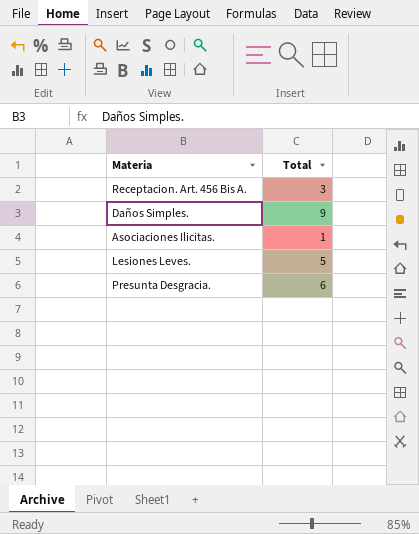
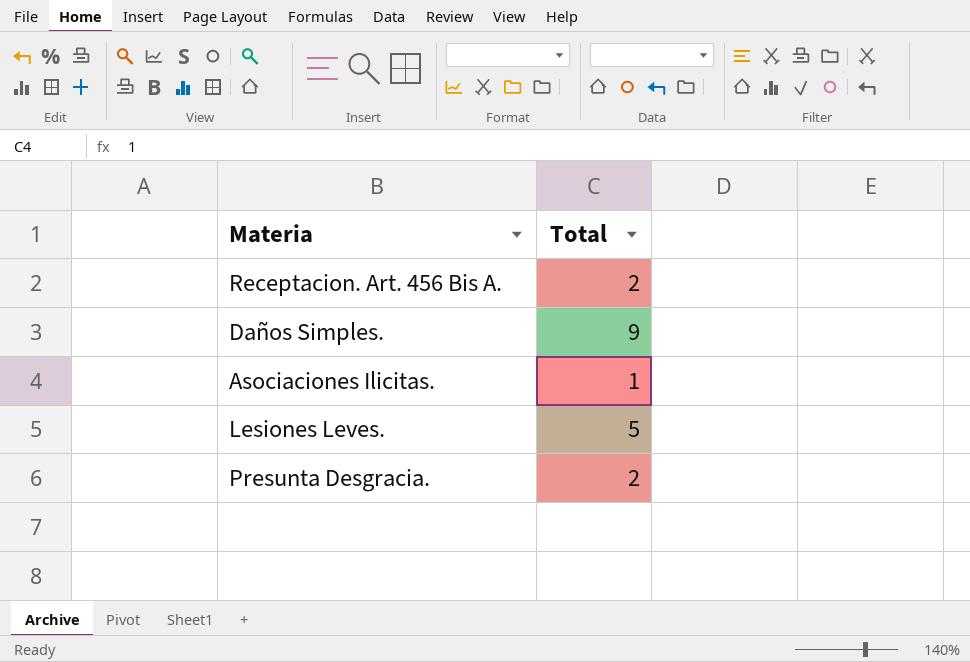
Receptacion. Art. 456 Bis A. | Total: 3 -> 2
Presunta Desgracia. | Total: 6 -> 2

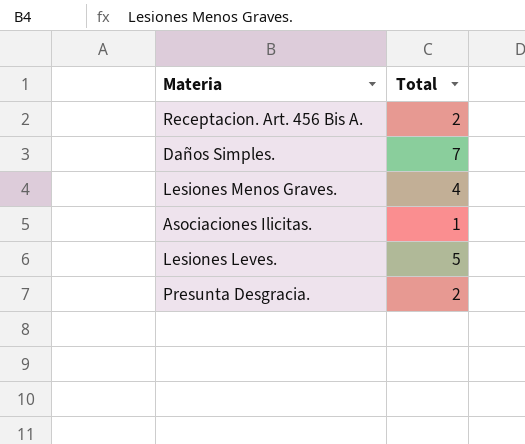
Daños Simples. | Total: 9 -> 7
row Lesiones Menos Graves.: none -> 4

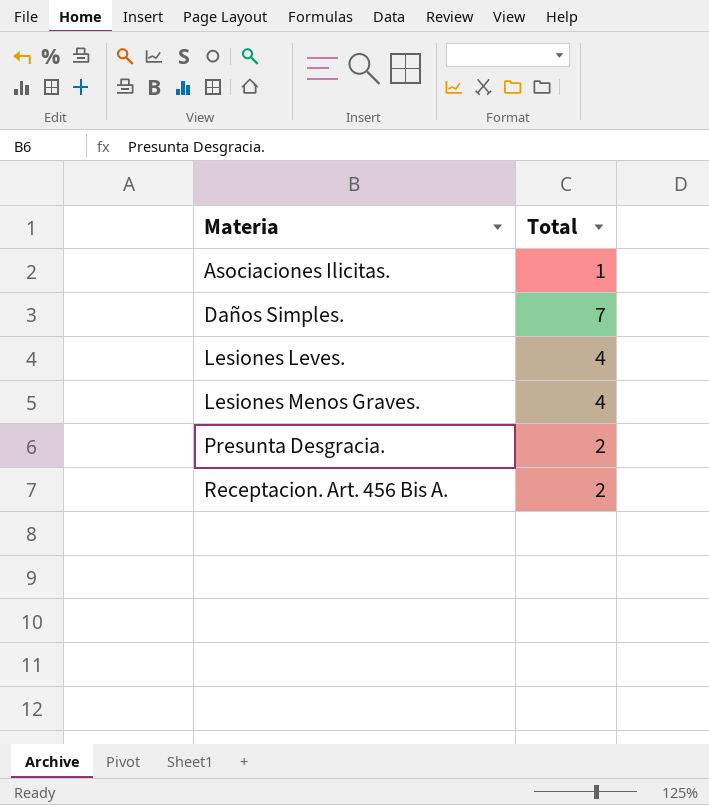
row order: none -> Materia ascending
Lesiones Leves. | Total: 5 -> 4

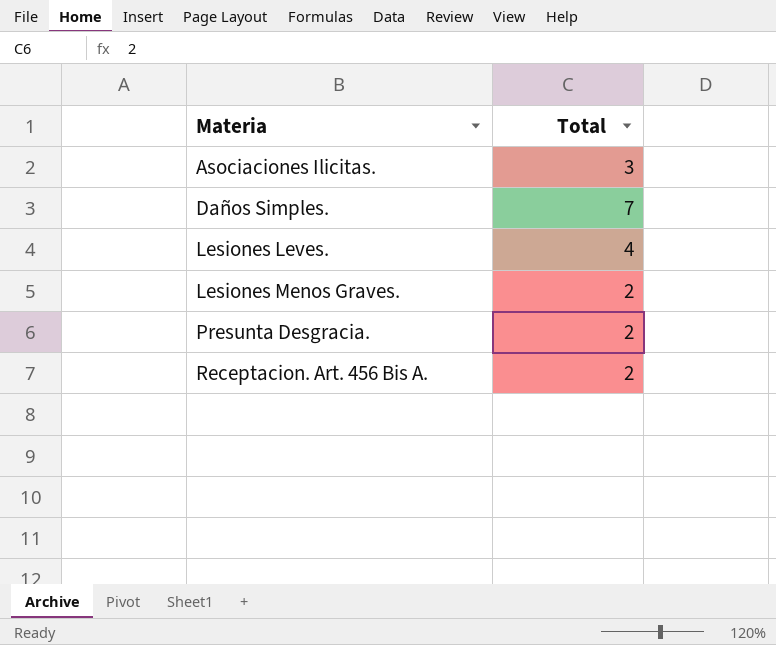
Asociaciones Ilicitas. | Total: 1 -> 3
Lesiones Menos Graves. | Total: 4 -> 2

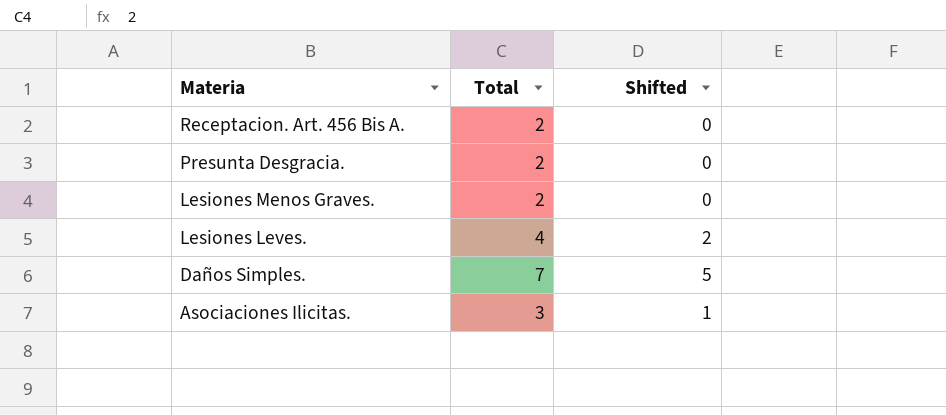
row order: Materia ascending -> Materia descending
column Shifted | formula: none -> [Total] - 2

